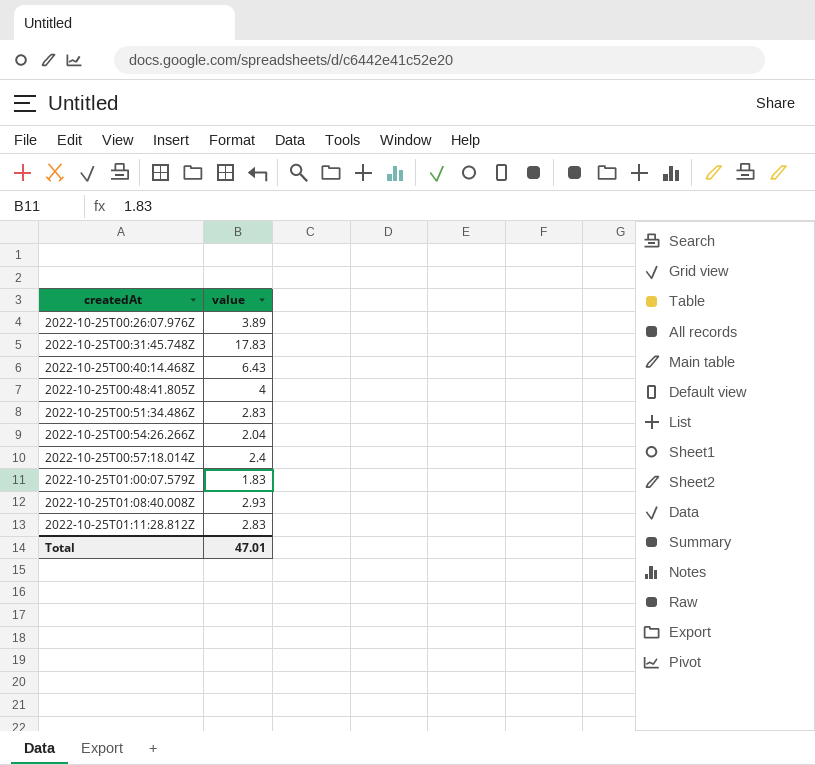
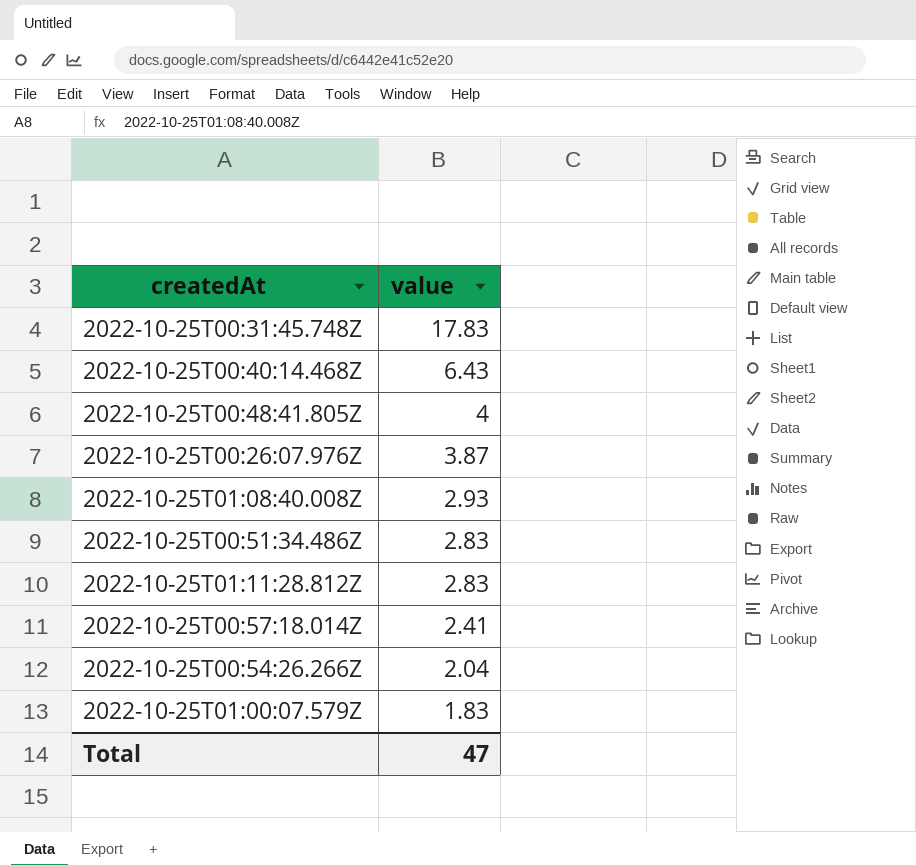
row order: createdAt ascending -> value descending
2022-10-25T00:26:07.976Z | value: 3.89 -> 3.87
2022-10-25T00:57:18.014Z | value: 2.4 -> 2.41
Total | value: 47.01 -> 47

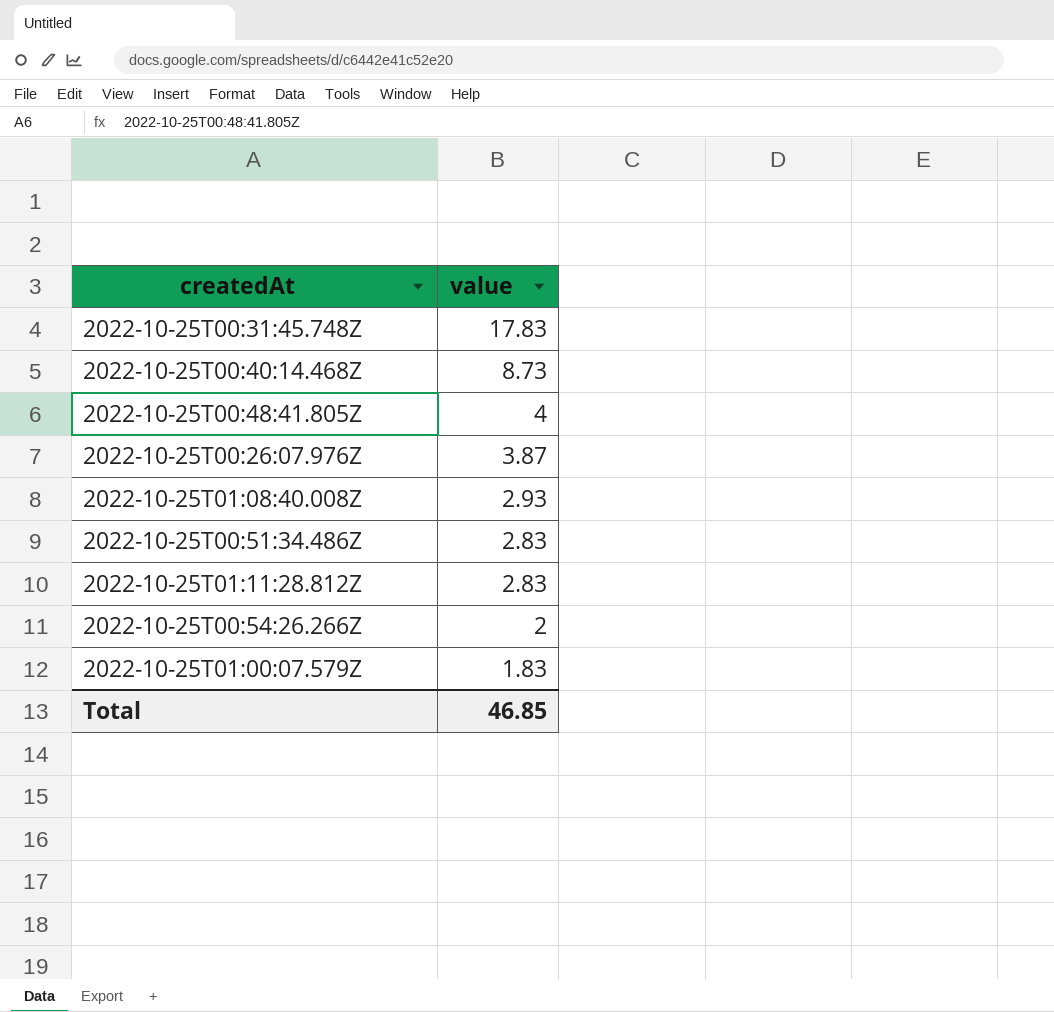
row 2022-10-25T00:57:18.014Z: 2.41 -> none
2022-10-25T00:40:14.468Z | value: 6.43 -> 8.73
2022-10-25T00:54:26.266Z | value: 2.04 -> 2
Total | value: 47 -> 46.85

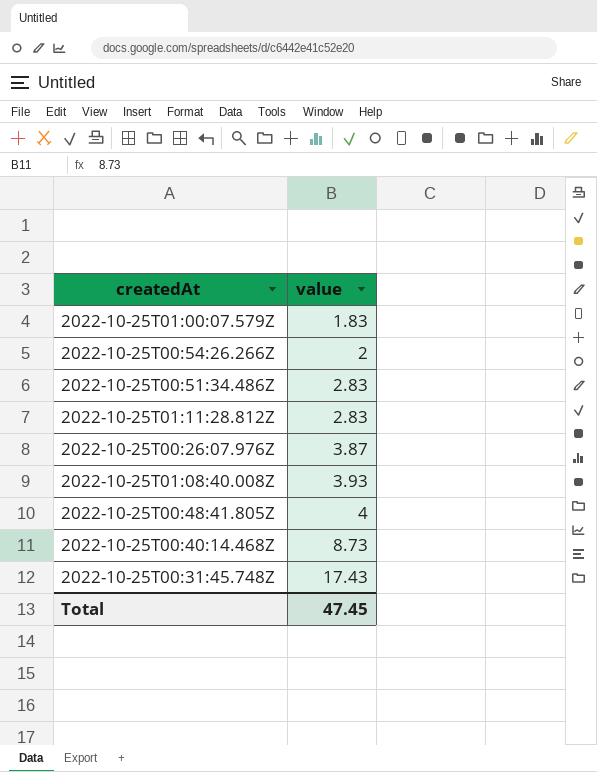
row order: value descending -> value ascending
2022-10-25T01:08:40.008Z | value: 2.93 -> 3.93
2022-10-25T00:31:45.748Z | value: 17.83 -> 17.43
Total | value: 46.85 -> 47.45

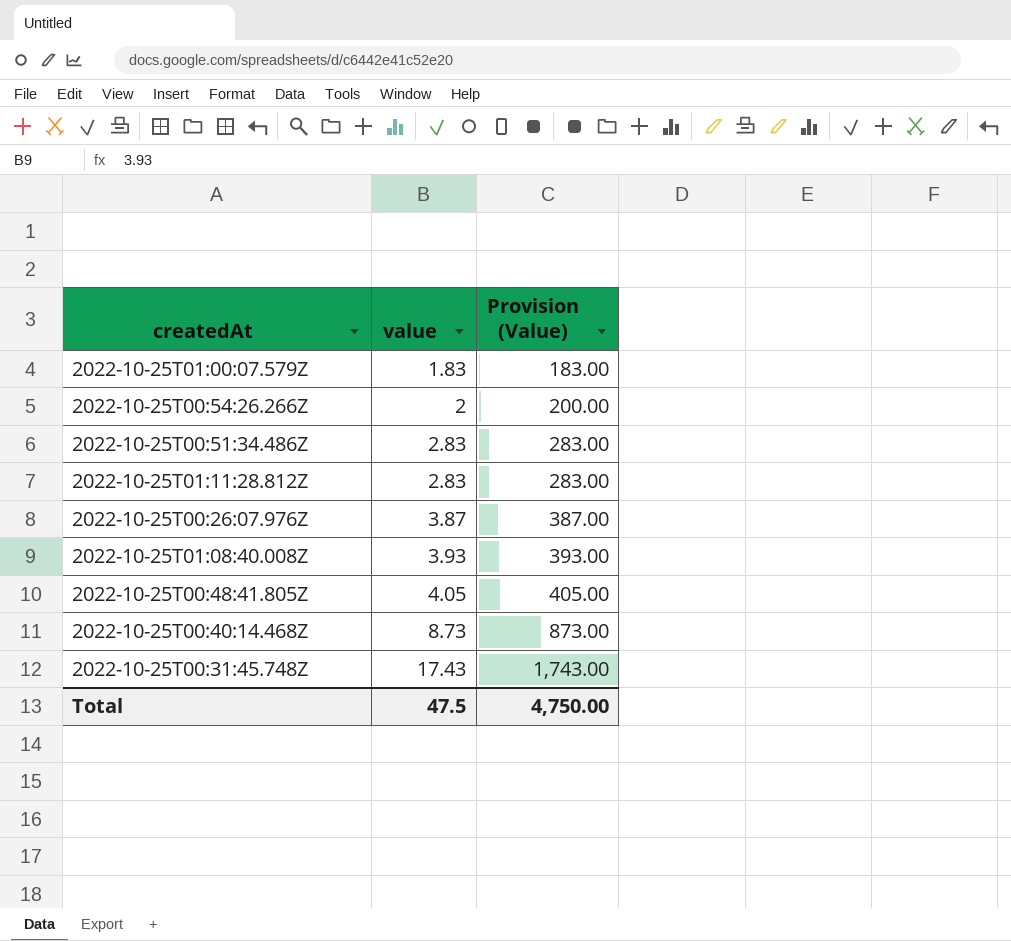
column Provision (Value) | formula: none -> [value] * 100
2022-10-25T00:48:41.805Z | value: 4 -> 4.05
Total | value: 47.45 -> 47.5

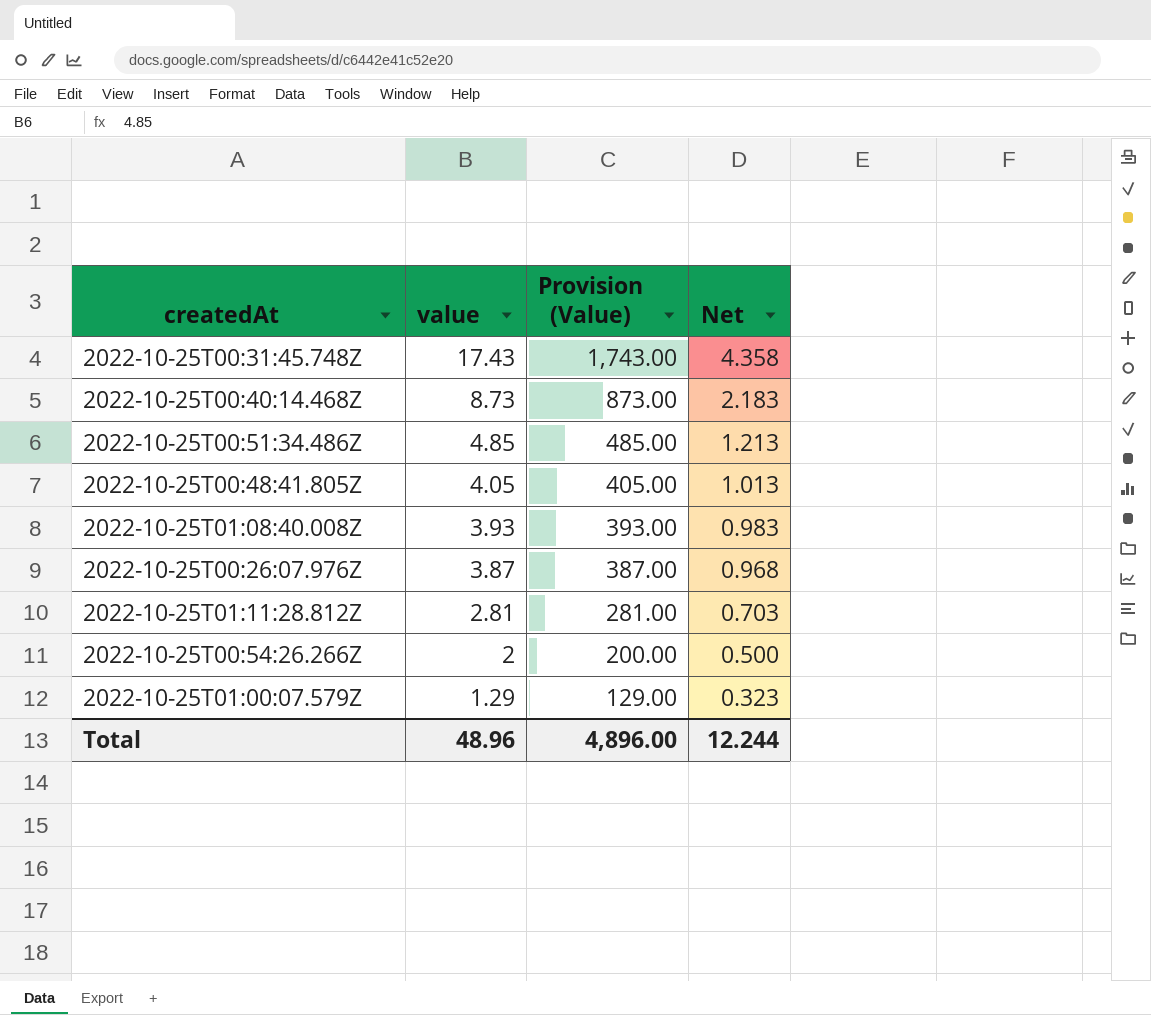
row order: value ascending -> value descending
column Net | formula: none -> [value] * 0.25
2022-10-25T00:51:34.486Z | value: 2.83 -> 4.85
2022-10-25T00:51:34.486Z | Provision (Value): 283.00 -> 485.00
2022-10-25T01:11:28.812Z | value: 2.83 -> 2.81
2022-10-25T01:11:28.812Z | Provision (Value): 283.00 -> 281.00
2022-10-25T01:00:07.579Z | value: 1.83 -> 1.29
2022-10-25T01:00:07.579Z | Provision (Value): 183.00 -> 129.00
Total | value: 47.5 -> 48.96
Total | Provision (Value): 4,750.00 -> 4,896.00

